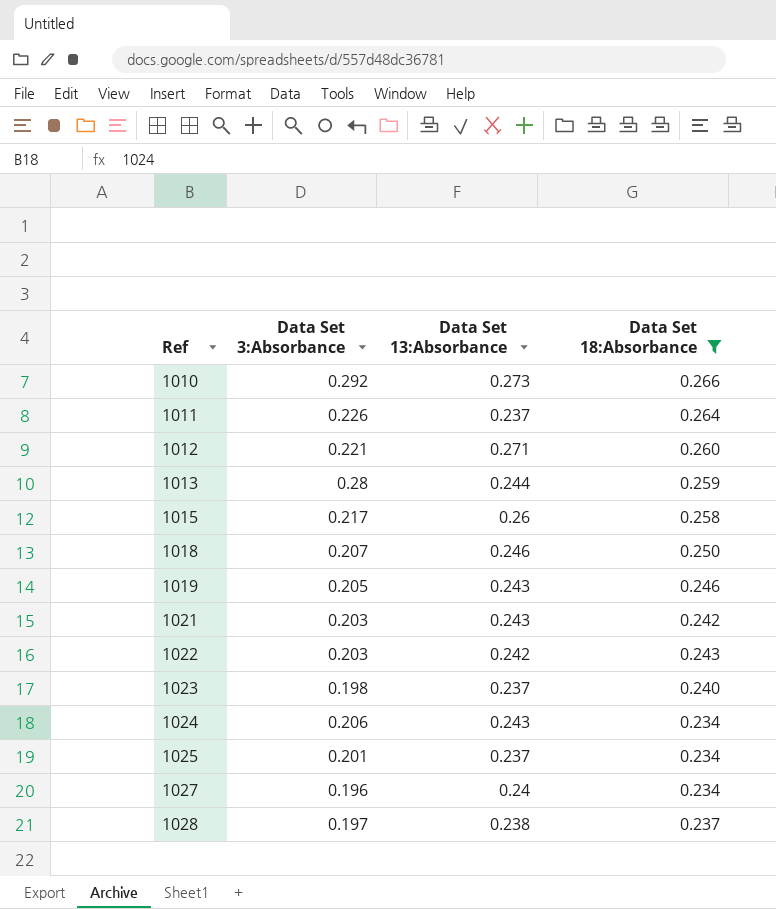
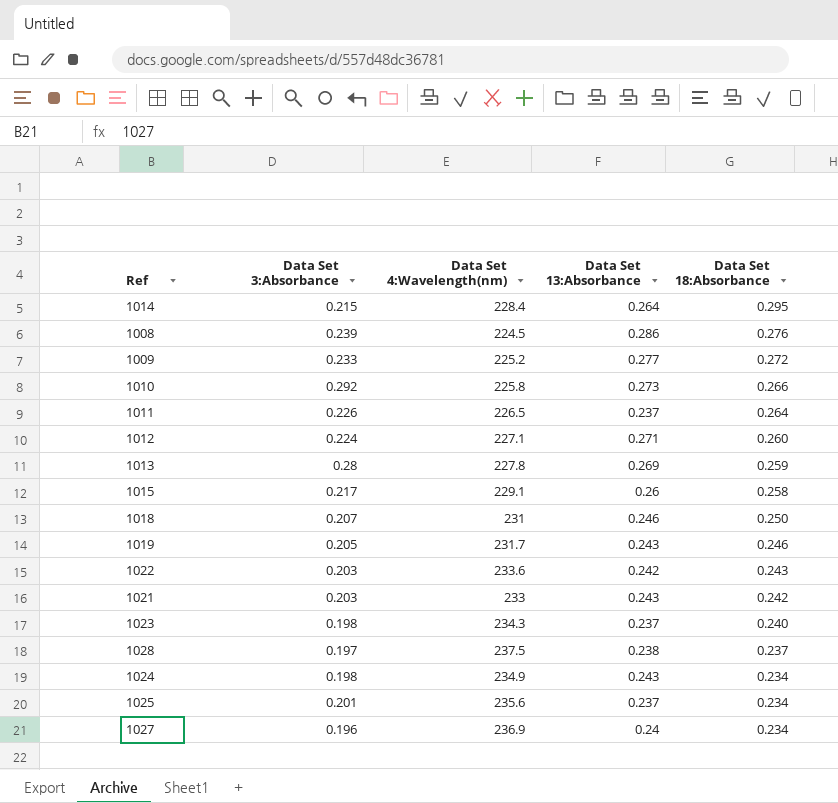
filter: Data Set 18:Absorbance <= 0.266 -> none
row order: Ref ascending -> Data Set 18:Absorbance descending
column Data Set 4:Wavelength(nm) | position: none -> 3
1012 | Data Set 3:Absorbance: 0.221 -> 0.224
1013 | Data Set 13:Absorbance: 0.244 -> 0.269
1024 | Data Set 3:Absorbance: 0.206 -> 0.198

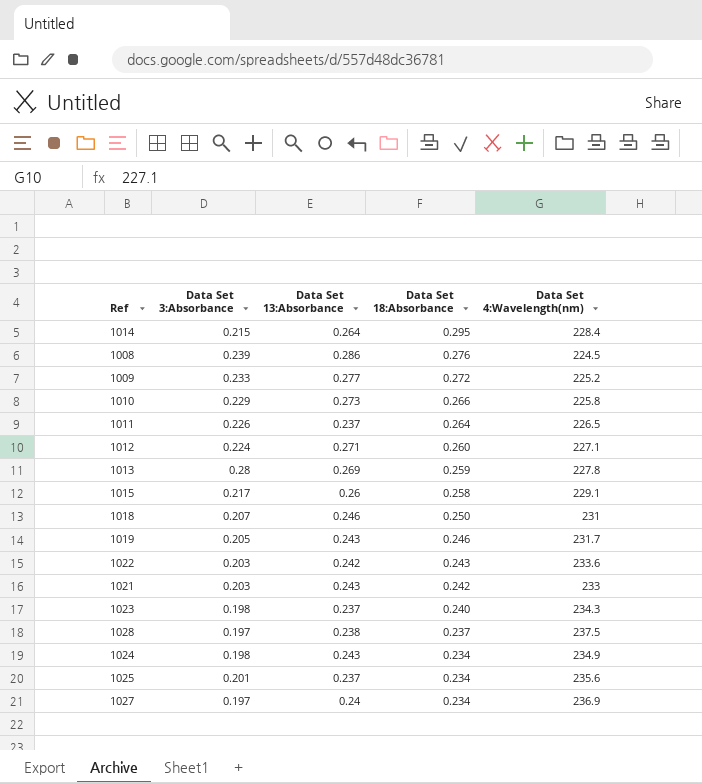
column Data Set 4:Wavelength(nm) | position: 3 -> 5
1010 | Data Set 3:Absorbance: 0.292 -> 0.229
1027 | Data Set 3:Absorbance: 0.196 -> 0.197

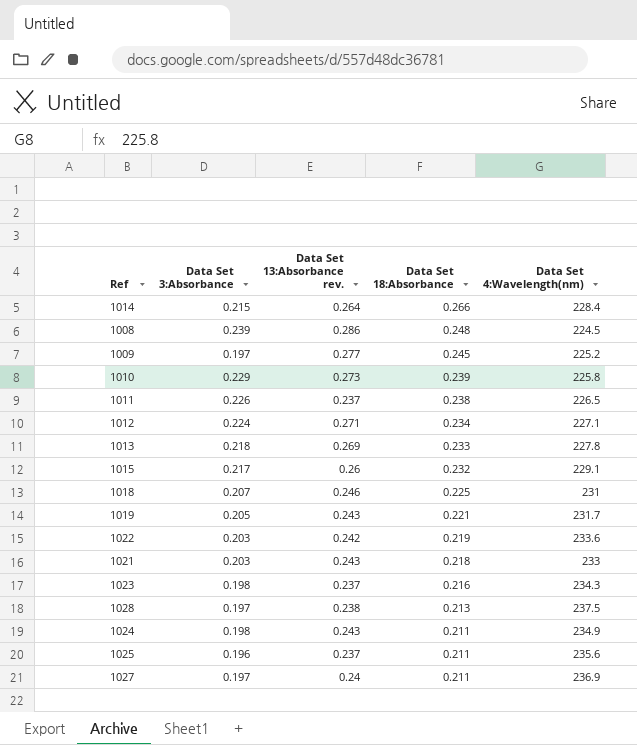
column name: Data Set 13:Absorbance -> Data Set 13:Absorbance rev.
1014 | Data Set 18:Absorbance: 0.295 -> 0.266
1008 | Data Set 18:Absorbance: 0.276 -> 0.248
1009 | Data Set 3:Absorbance: 0.233 -> 0.197
1009 | Data Set 18:Absorbance: 0.272 -> 0.245
1010 | Data Set 18:Absorbance: 0.266 -> 0.239
1011 | Data Set 18:Absorbance: 0.264 -> 0.238
1012 | Data Set 18:Absorbance: 0.260 -> 0.234
1013 | Data Set 3:Absorbance: 0.28 -> 0.218
1013 | Data Set 18:Absorbance: 0.259 -> 0.233
1015 | Data Set 18:Absorbance: 0.258 -> 0.232
1018 | Data Set 18:Absorbance: 0.250 -> 0.225
1019 | Data Set 18:Absorbance: 0.246 -> 0.221
1022 | Data Set 18:Absorbance: 0.243 -> 0.219
1021 | Data Set 18:Absorbance: 0.242 -> 0.218
1023 | Data Set 18:Absorbance: 0.240 -> 0.216
1028 | Data Set 18:Absorbance: 0.237 -> 0.213
1024 | Data Set 18:Absorbance: 0.234 -> 0.211
1025 | Data Set 3:Absorbance: 0.201 -> 0.196
1025 | Data Set 18:Absorbance: 0.234 -> 0.211
1027 | Data Set 18:Absorbance: 0.234 -> 0.211

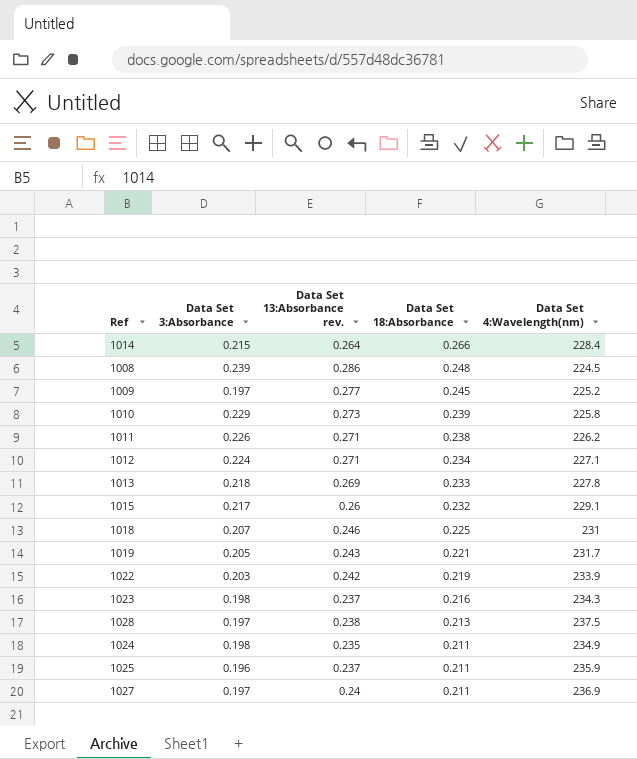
row 1021: 0.203 | 0.243 | 0.218 | 233 -> none
1011 | Data Set 13:Absorbance rev.: 0.237 -> 0.271
1011 | Data Set 4:Wavelength(nm): 226.5 -> 226.2
1022 | Data Set 4:Wavelength(nm): 233.6 -> 233.9
1024 | Data Set 13:Absorbance rev.: 0.243 -> 0.235
1025 | Data Set 4:Wavelength(nm): 235.6 -> 235.9

